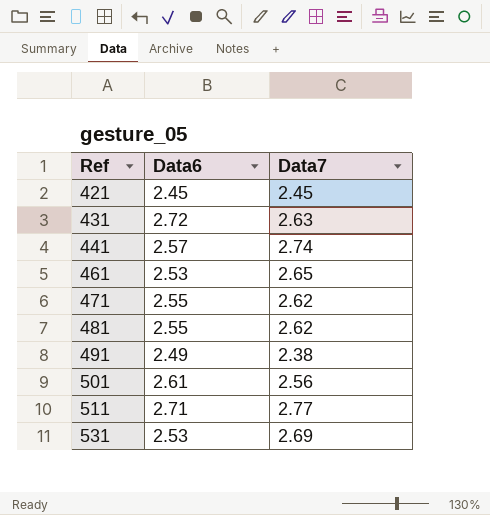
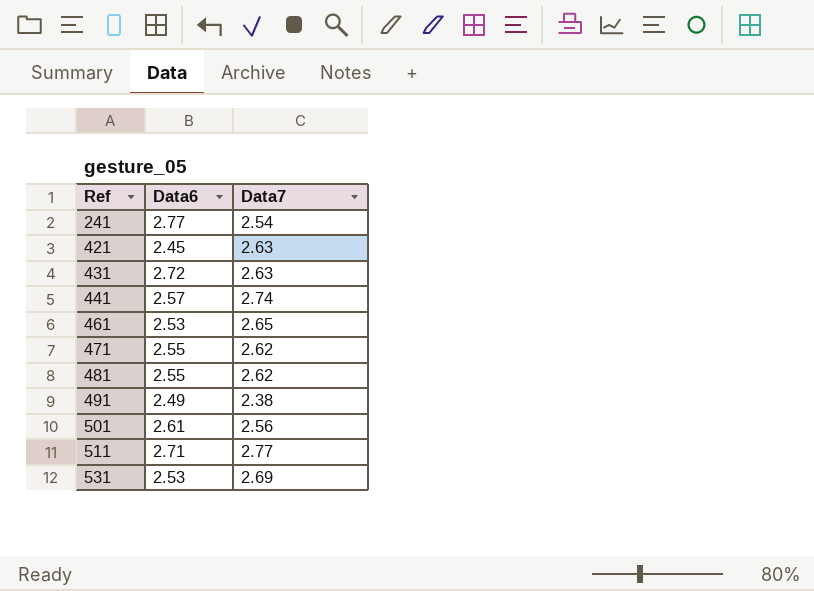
row 241: none -> 2.77 | 2.54
421 | Data7: 2.45 -> 2.63

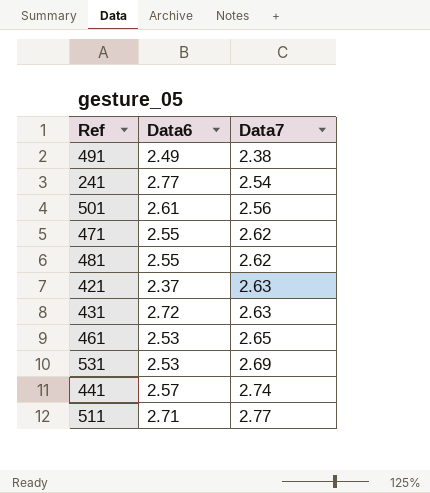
row order: Ref ascending -> Data7 ascending
421 | Data6: 2.45 -> 2.37

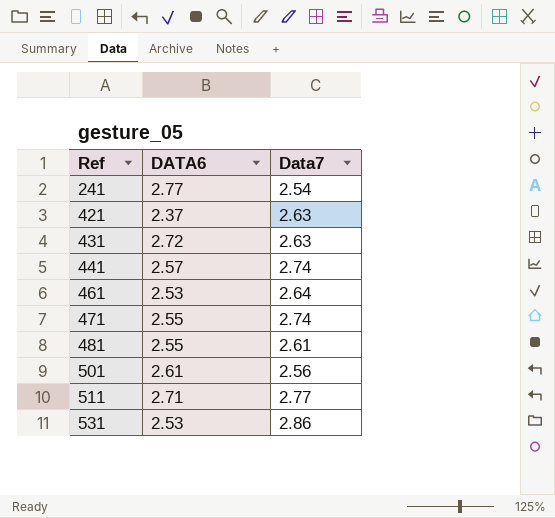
row order: Data7 ascending -> Ref ascending
column name: Data6 -> DATA6
row 491: 2.49 | 2.38 -> none
461 | Data7: 2.65 -> 2.64
471 | Data7: 2.62 -> 2.74
481 | Data7: 2.62 -> 2.61
531 | Data7: 2.69 -> 2.86

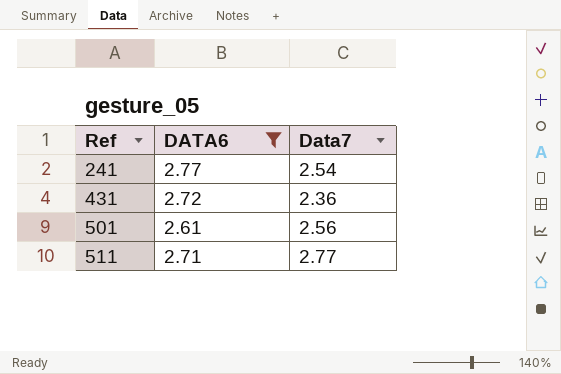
filter: none -> DATA6 >= 2.61
431 | Data7: 2.63 -> 2.36

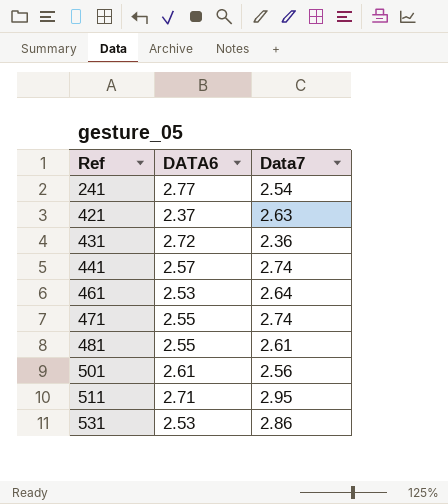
filter: DATA6 >= 2.61 -> none
511 | Data7: 2.77 -> 2.95

